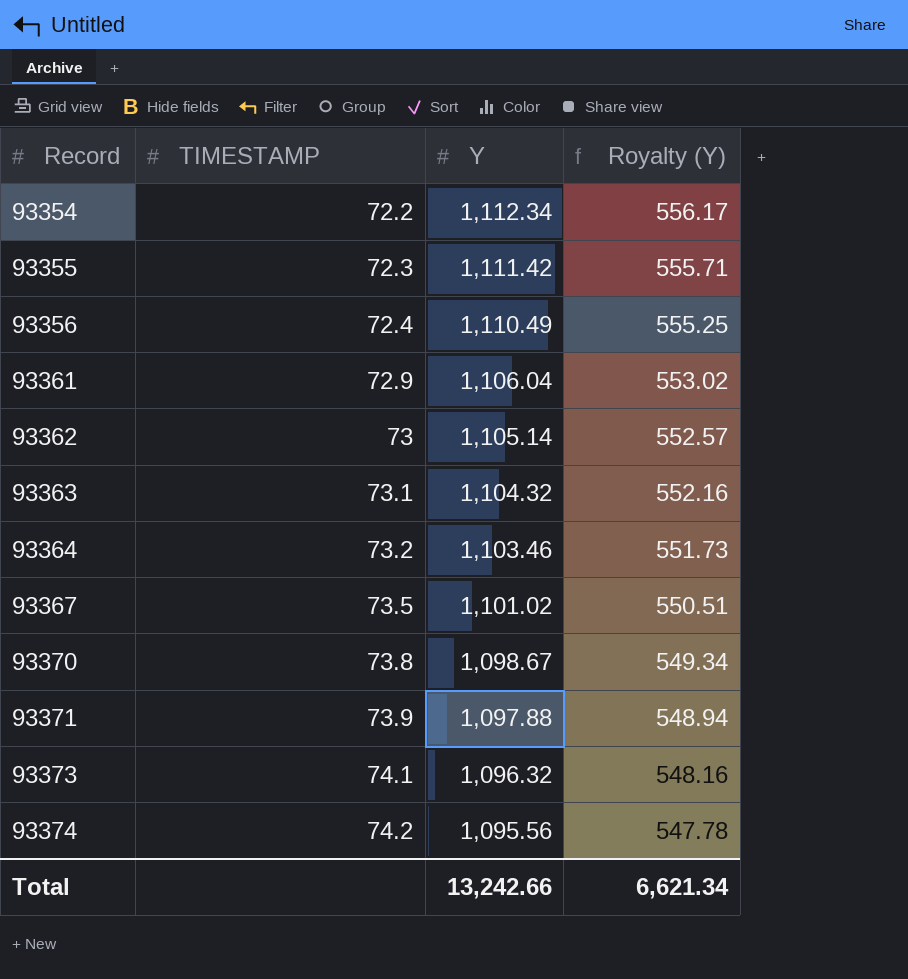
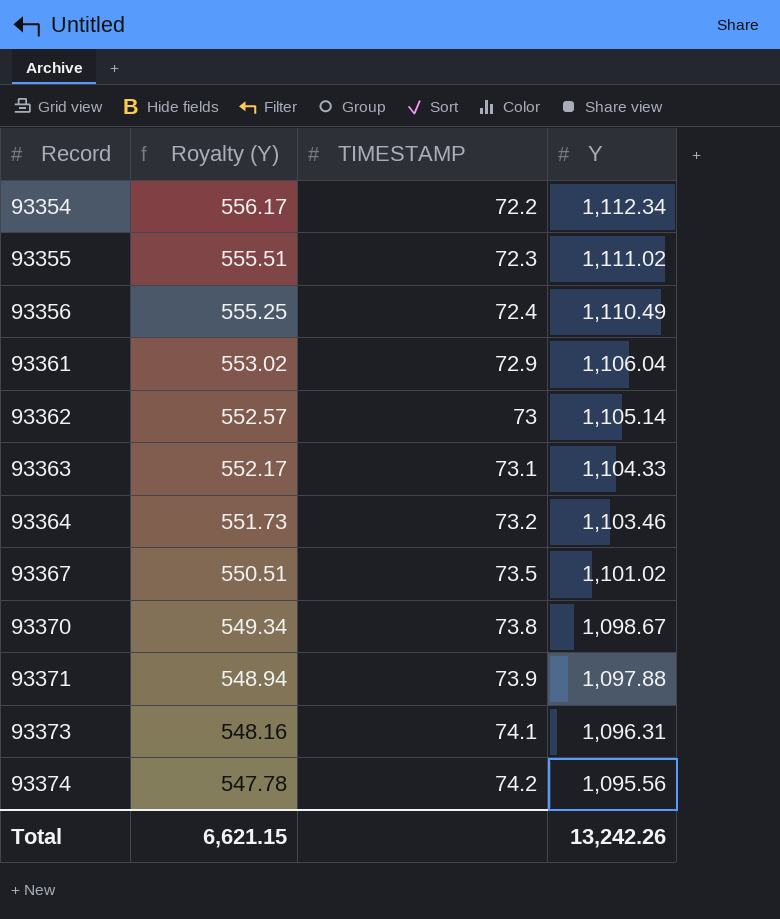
column Royalty (Y) | position: 4 -> 2
93355 | Royalty (Y): 555.71 -> 555.51
93355 | Y: 1,111.42 -> 1,111.02
93363 | Royalty (Y): 552.16 -> 552.17
93363 | Y: 1,104.32 -> 1,104.33
93373 | Y: 1,096.32 -> 1,096.31
Total | Royalty (Y): 6,621.34 -> 6,621.15
Total | Y: 13,242.66 -> 13,242.26

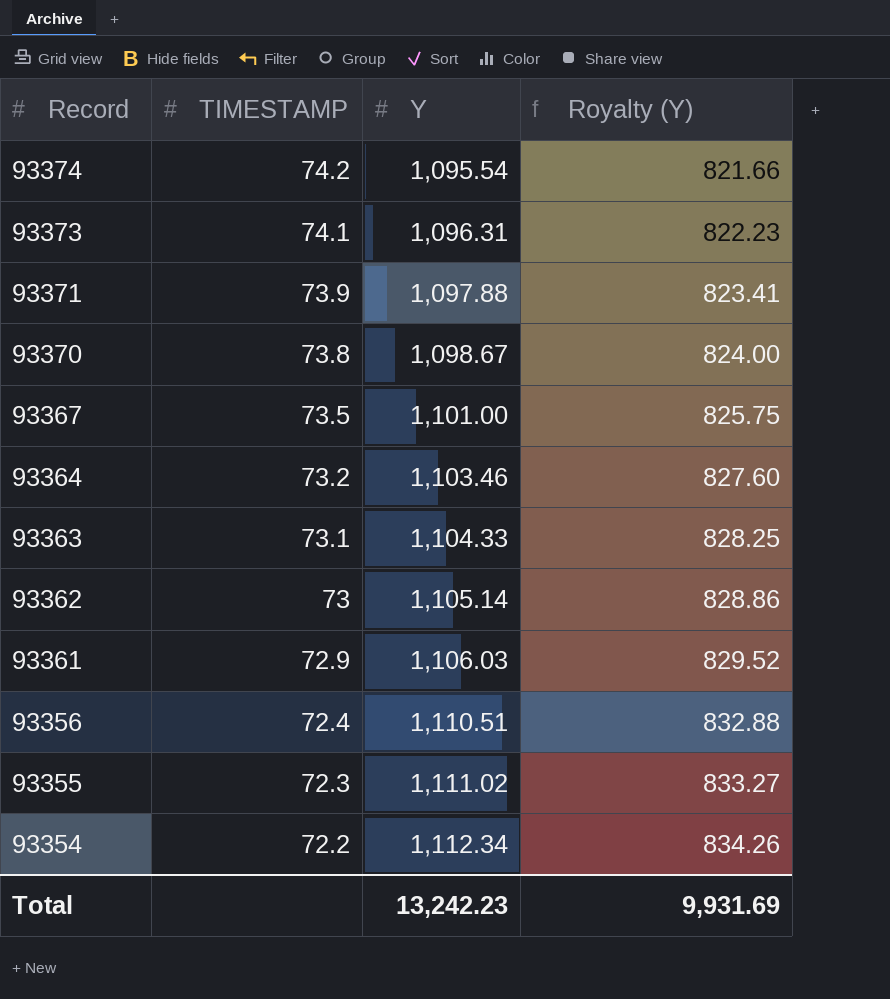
row order: Record ascending -> Record descending
column Royalty (Y) | formula: [Y] * 0.5 -> [Y] * 0.75
column Royalty (Y) | position: 2 -> 4
93374 | Y: 1,095.56 -> 1,095.54
93367 | Y: 1,101.02 -> 1,101.00
93361 | Y: 1,106.04 -> 1,106.03
93356 | Y: 1,110.49 -> 1,110.51
Total | Y: 13,242.26 -> 13,242.23
Total | Royalty (Y): 6,621.15 -> 9,931.69

